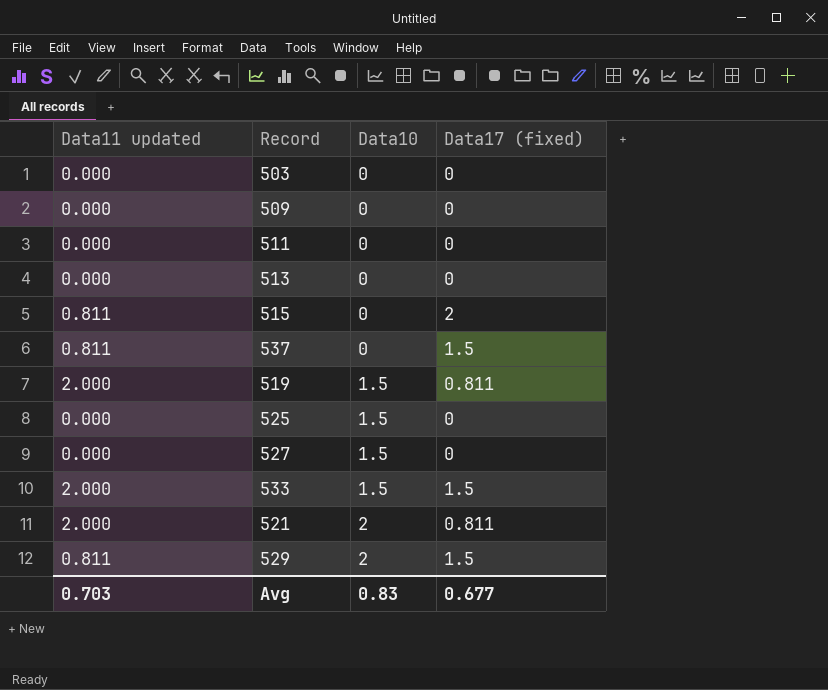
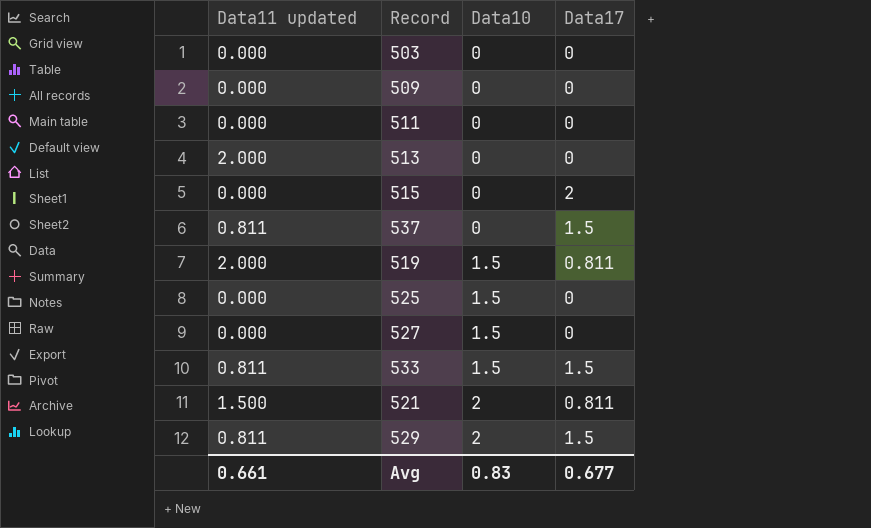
column name: Data17 (fixed) -> Data17
513 | Data11 updated: 0.000 -> 2.000
515 | Data11 updated: 0.811 -> 0.000
533 | Data11 updated: 2.000 -> 0.811
521 | Data11 updated: 2.000 -> 1.500
Avg | Data11 updated: 0.703 -> 0.661

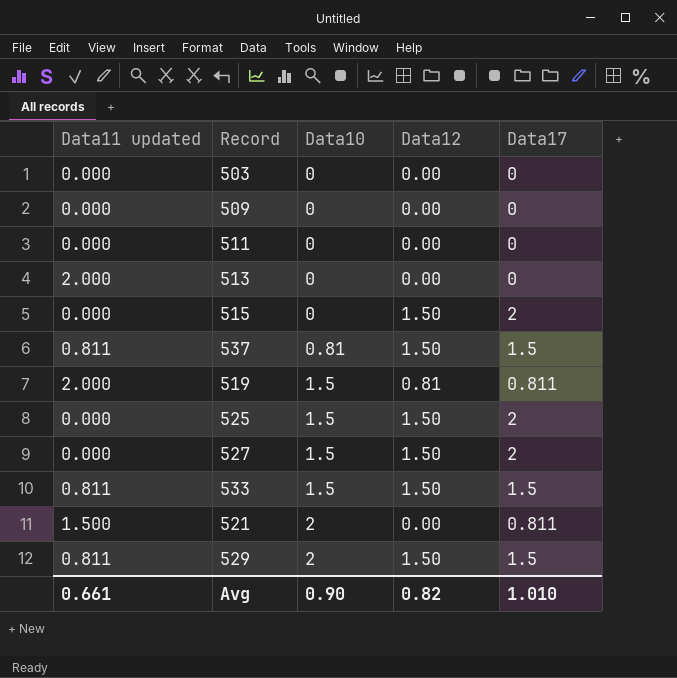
column Data12 | position: none -> 4
537 | Data10: 0 -> 0.81
525 | Data17: 0 -> 2
527 | Data17: 0 -> 2
Avg | Data10: 0.83 -> 0.90
Avg | Data17: 0.677 -> 1.010

